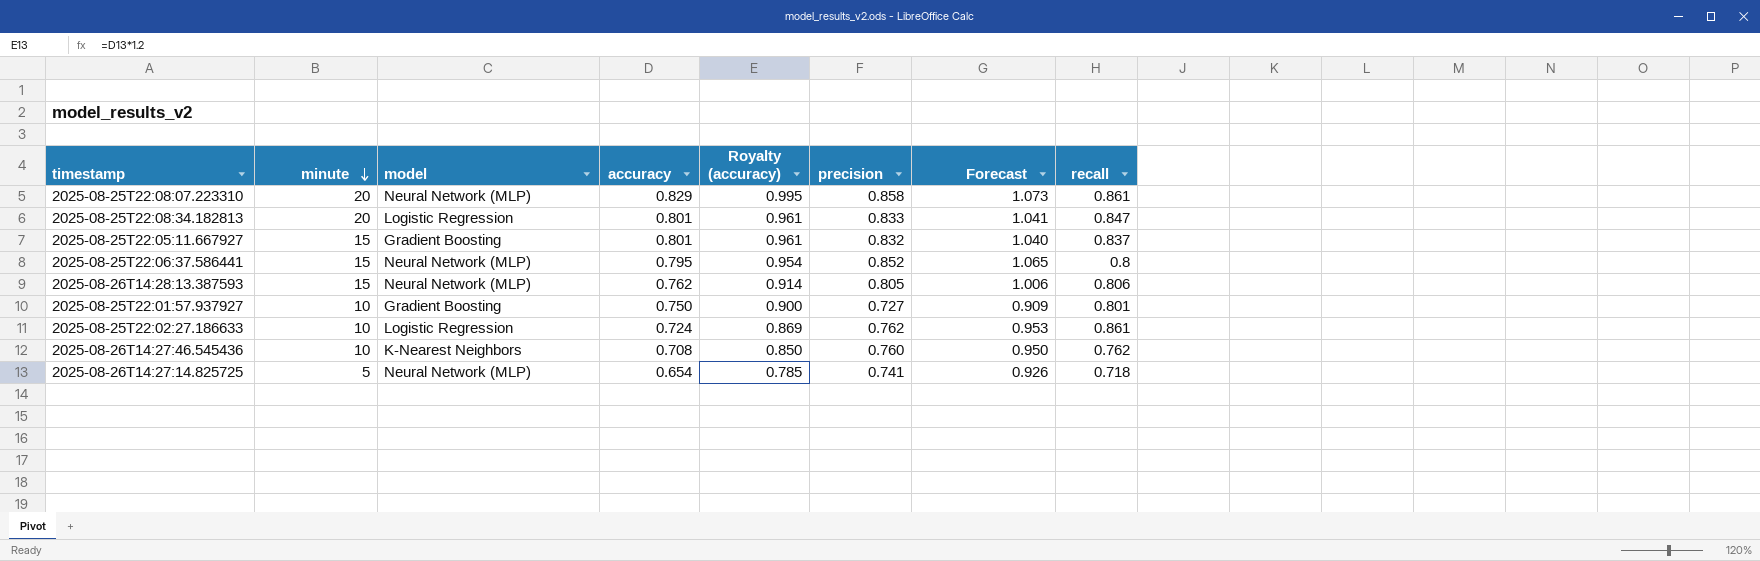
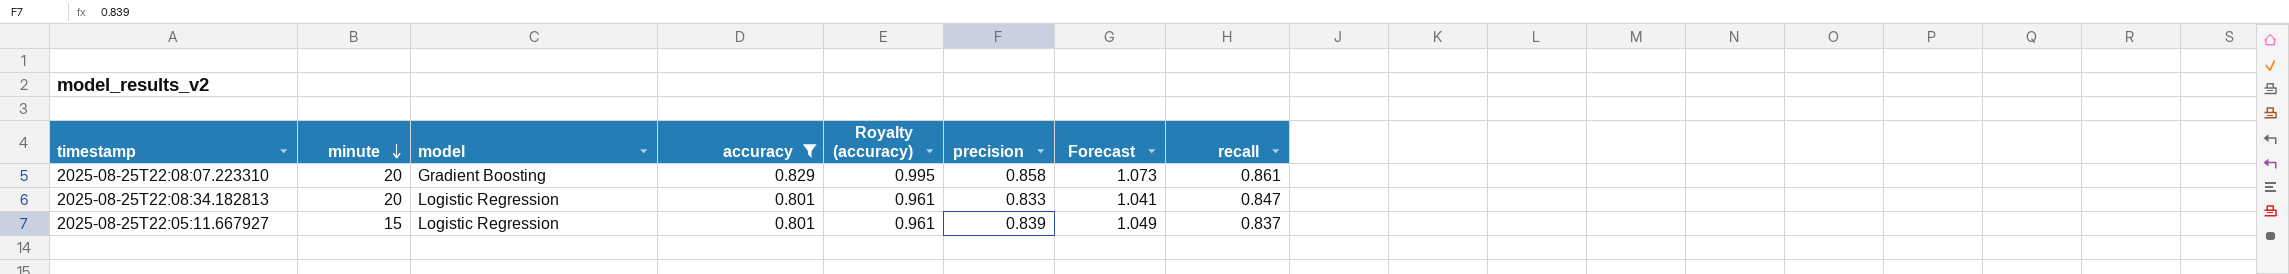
filter: none -> accuracy >= 0.801
2025-08-25T22:08:07.223310 | model: Neural Network (MLP) -> Gradient Boosting
2025-08-25T22:05:11.667927 | model: Gradient Boosting -> Logistic Regression
2025-08-25T22:05:11.667927 | precision: 0.832 -> 0.839
2025-08-25T22:05:11.667927 | Forecast: 1.040 -> 1.049

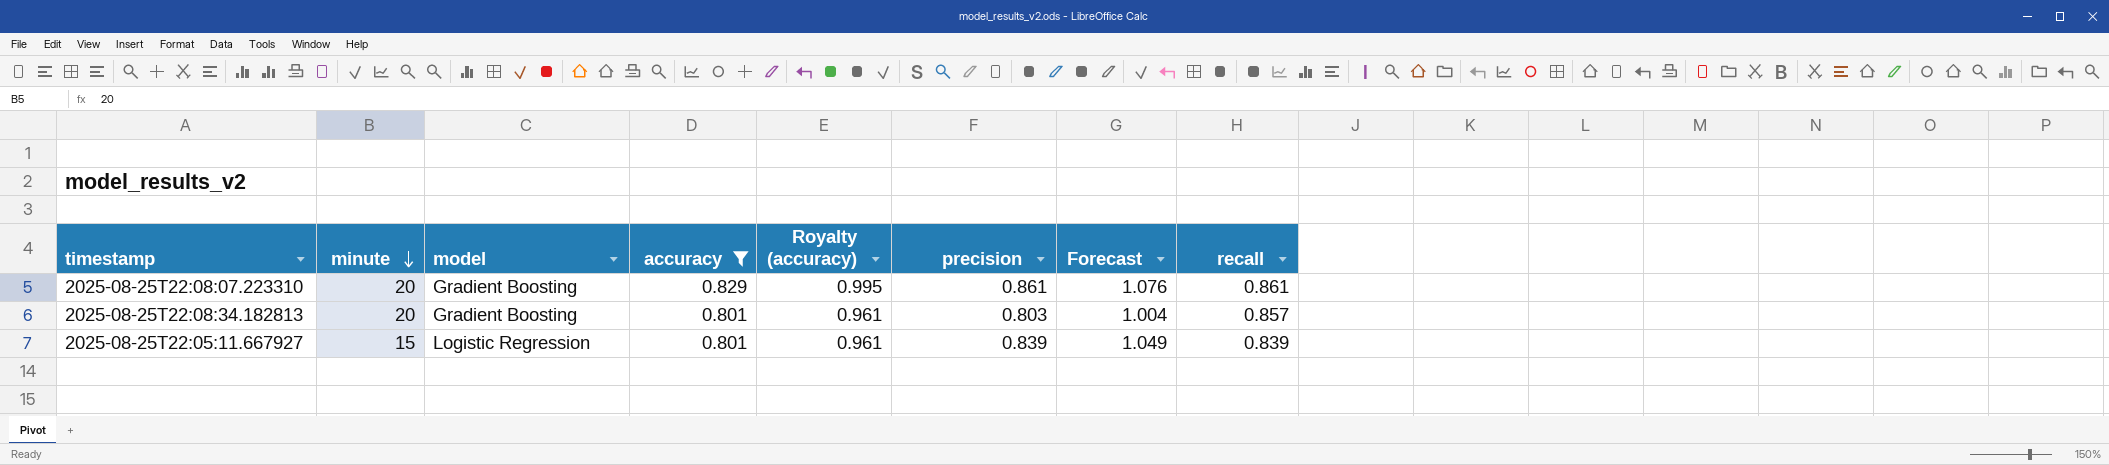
2025-08-25T22:08:07.223310 | precision: 0.858 -> 0.861
2025-08-25T22:08:07.223310 | Forecast: 1.073 -> 1.076
2025-08-25T22:08:34.182813 | model: Logistic Regression -> Gradient Boosting
2025-08-25T22:08:34.182813 | precision: 0.833 -> 0.803
2025-08-25T22:08:34.182813 | Forecast: 1.041 -> 1.004
2025-08-25T22:08:34.182813 | recall: 0.847 -> 0.857
2025-08-25T22:05:11.667927 | recall: 0.837 -> 0.839

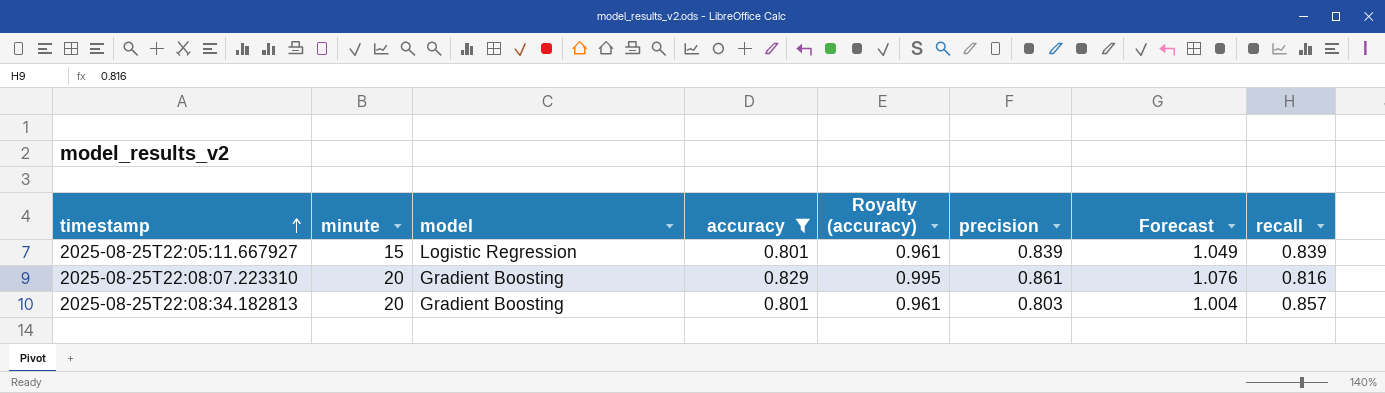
row order: minute descending -> timestamp ascending
2025-08-25T22:08:07.223310 | recall: 0.861 -> 0.816

